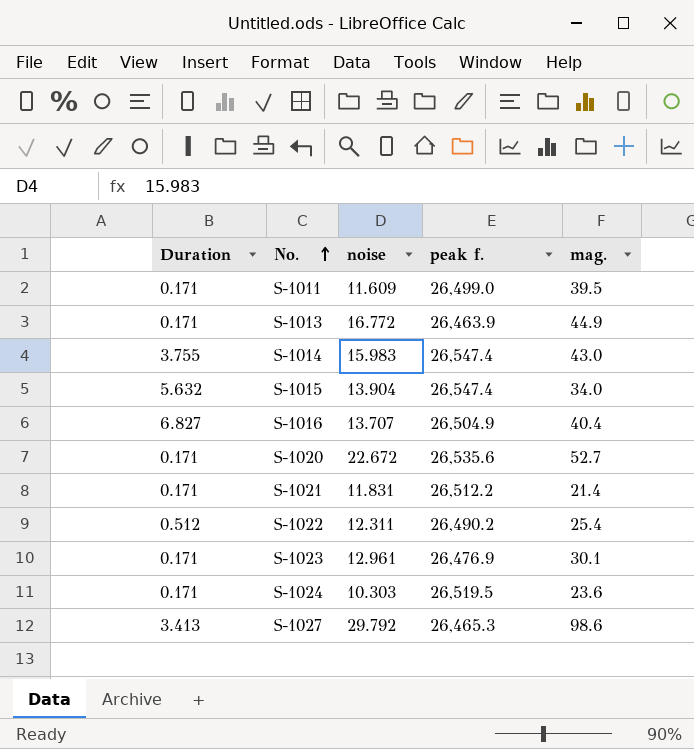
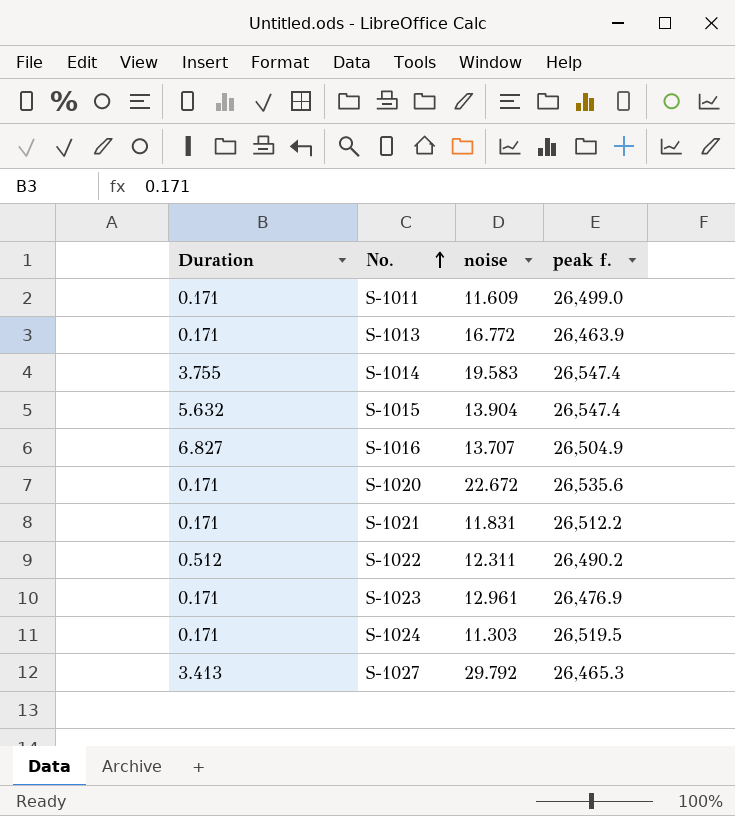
column mag. | position: 5 -> none
S-1014 | noise: 15.983 -> 19.583
S-1024 | noise: 10.303 -> 11.303

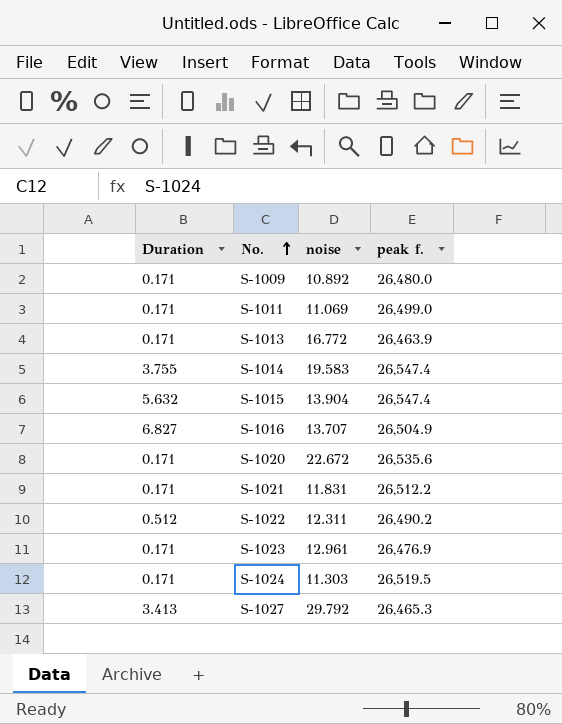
row S-1009: none -> 0.171 | 10.892 | 26,480.0
S-1011 | noise: 11.609 -> 11.069

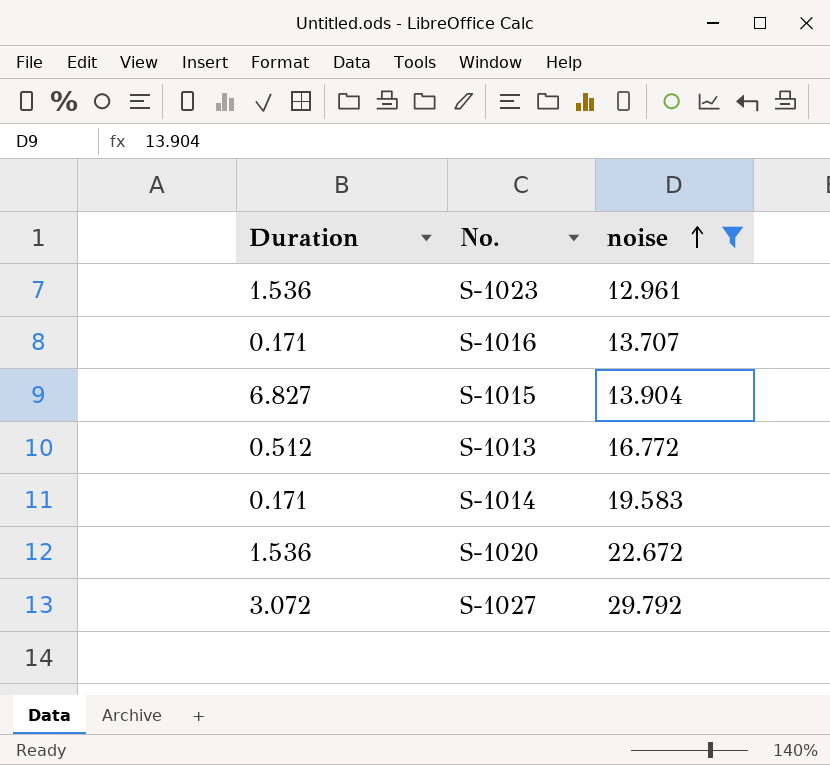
filter: none -> noise >= 12.961
row order: No. ascending -> noise ascending
column peak f. | position: 4 -> none
S-1023 | Duration: 0.171 -> 1.536
S-1016 | Duration: 6.827 -> 0.171
S-1015 | Duration: 5.632 -> 6.827
S-1013 | Duration: 0.171 -> 0.512
S-1014 | Duration: 3.755 -> 0.171
S-1020 | Duration: 0.171 -> 1.536
S-1027 | Duration: 3.413 -> 3.072

